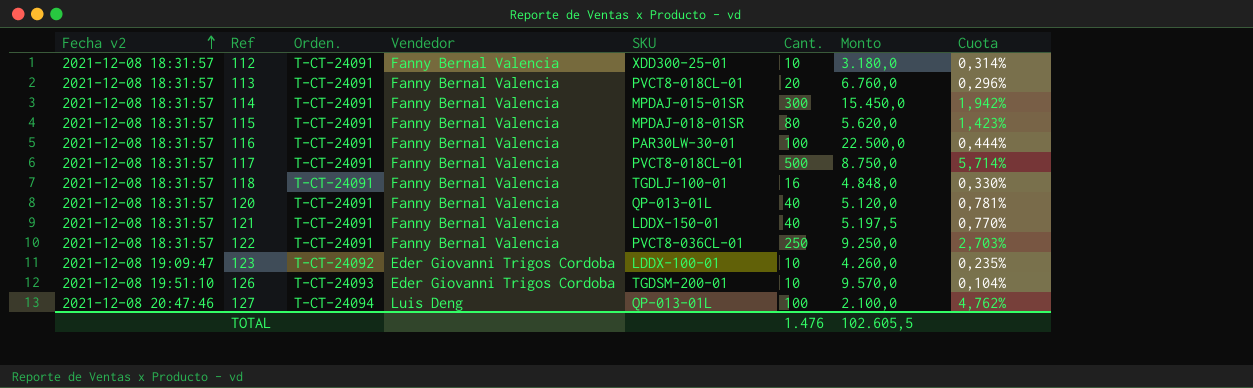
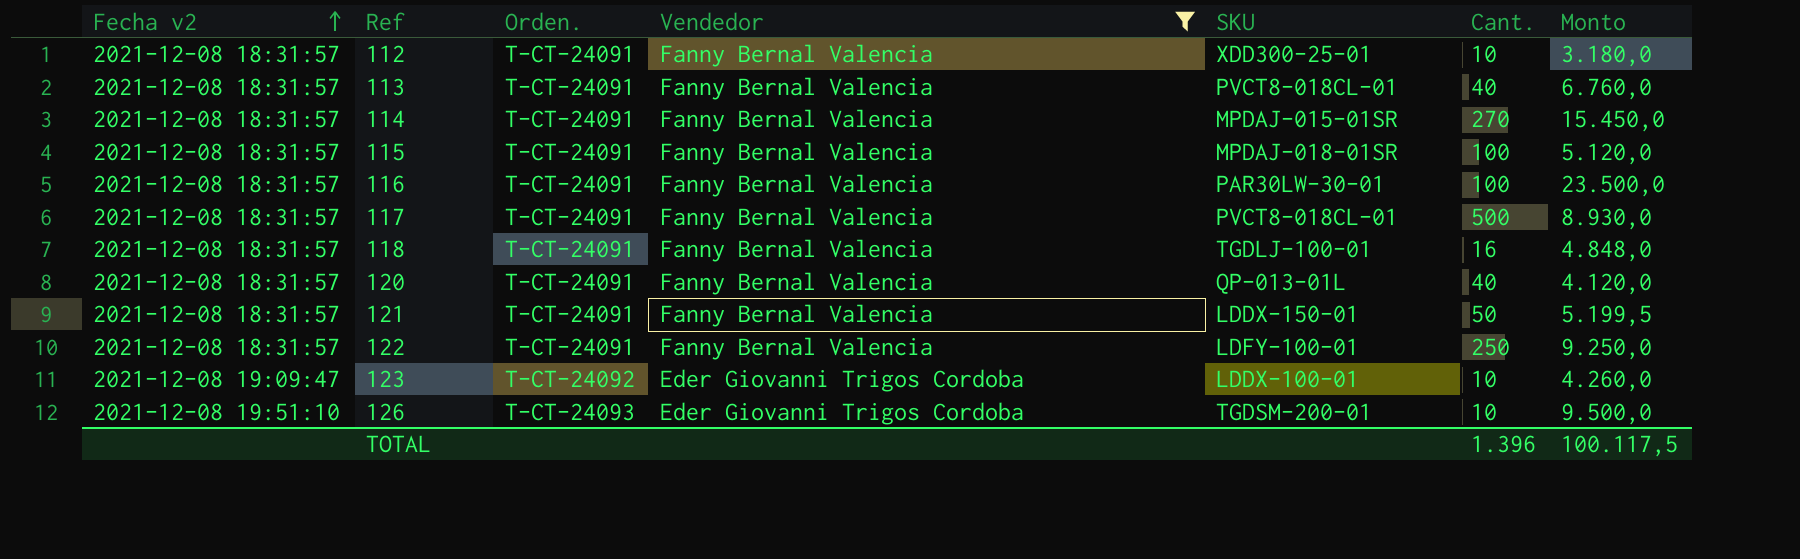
filter: none -> Vendedor != Luis Deng
column Cuota | formula: [Cant.] / [Monto] -> none
113 | Cant.: 20 -> 40
114 | Cant.: 300 -> 270
115 | Cant.: 80 -> 100
115 | Monto: 5.620,0 -> 5.120,0
116 | Monto: 22.500,0 -> 23.500,0
117 | Monto: 8.750,0 -> 8.930,0
120 | Monto: 5.120,0 -> 4.120,0
121 | Cant.: 40 -> 50
121 | Monto: 5.197,5 -> 5.199,5
122 | SKU: PVCT8-036CL-01 -> LDFY-100-01
126 | Monto: 9.570,0 -> 9.500,0
TOTAL | Cant.: 1.476 -> 1.396
TOTAL | Monto: 102.605,5 -> 100.117,5

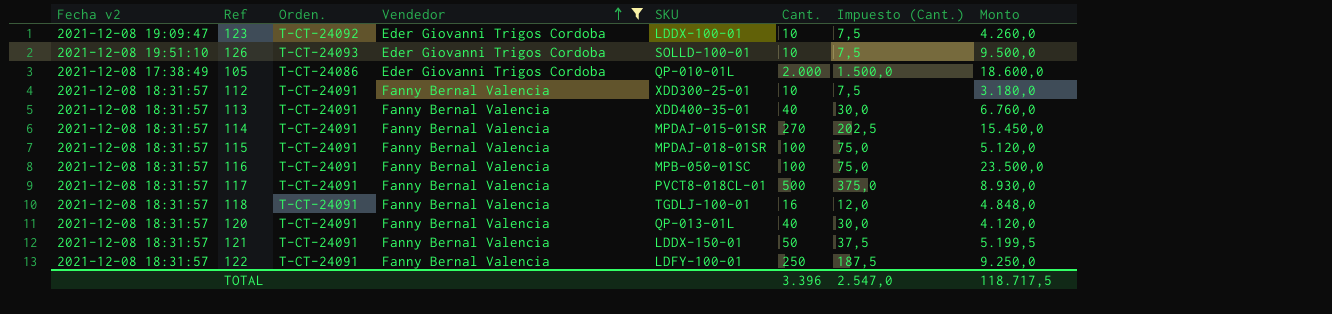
row order: Fecha v2 ascending -> Vendedor ascending
column Impuesto (Cant.) | formula: none -> [Cant.] * 0,75
126 | SKU: TGDSM-200-01 -> SOLLD-100-01
row 105: none -> 2021-12-08 17:38:49 | T-CT-24086 | Eder Giovanni Trigos Cordoba | QP-010-01L | 2.000 | 1.500,0 | 18.600,0
113 | SKU: PVCT8-018CL-01 -> XDD400-35-01
116 | SKU: PAR30LW-30-01 -> MPB-050-01SC
TOTAL | Cant.: 1.396 -> 3.396
TOTAL | Monto: 100.117,5 -> 118.717,5

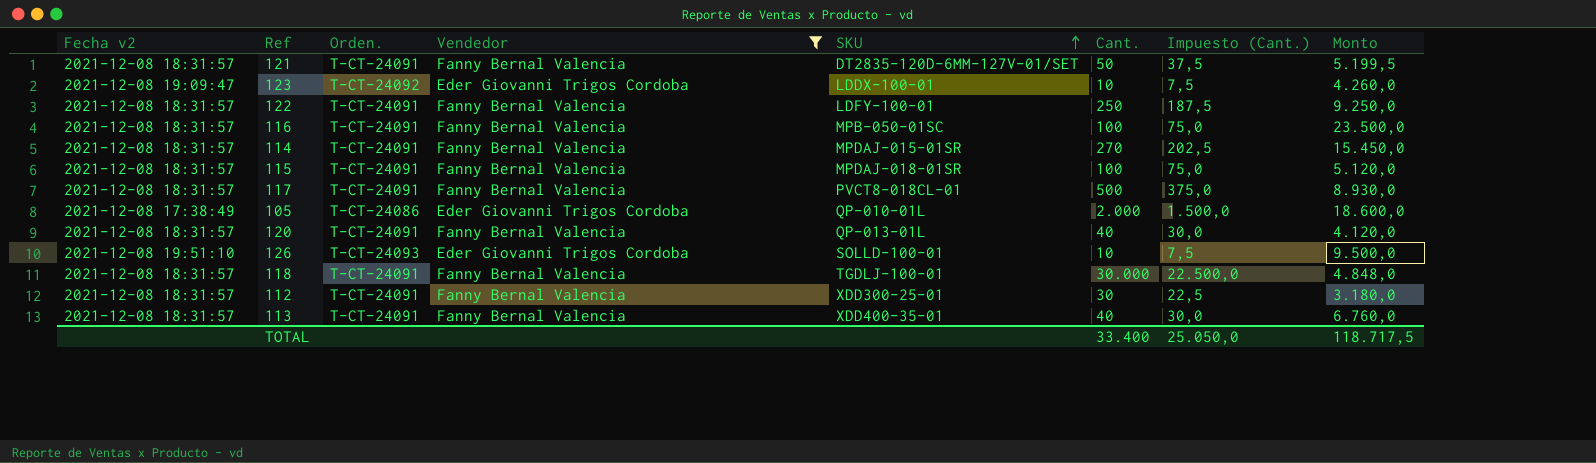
row order: Vendedor ascending -> SKU ascending
121 | SKU: LDDX-150-01 -> DT2835-120D-6MM-127V-01/SET
118 | Cant.: 16 -> 30.000
118 | Impuesto (Cant.): 12,0 -> 22.500,0
112 | Cant.: 10 -> 30
112 | Impuesto (Cant.): 7,5 -> 22,5
TOTAL | Cant.: 3.396 -> 33.400
TOTAL | Impuesto (Cant.): 2.547,0 -> 25.050,0

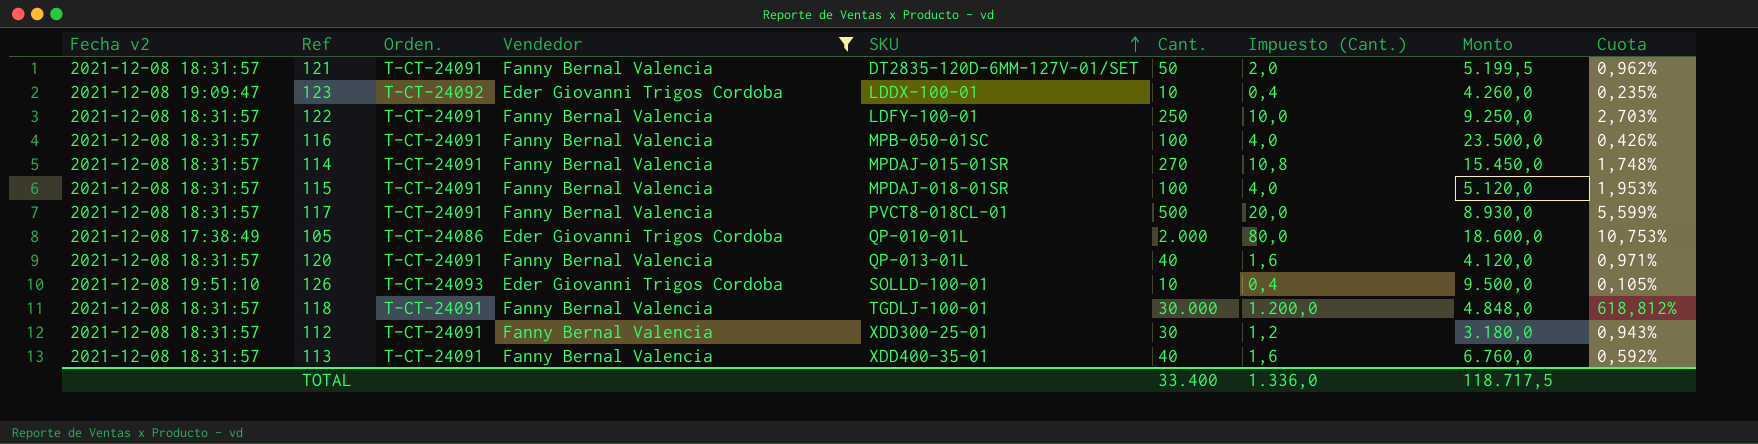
column Impuesto (Cant.) | formula: [Cant.] * 0,75 -> [Cant.] * 0,04
column Cuota | formula: none -> [Cant.] / [Monto]
TOTAL | Impuesto (Cant.): 25.050,0 -> 1.336,0

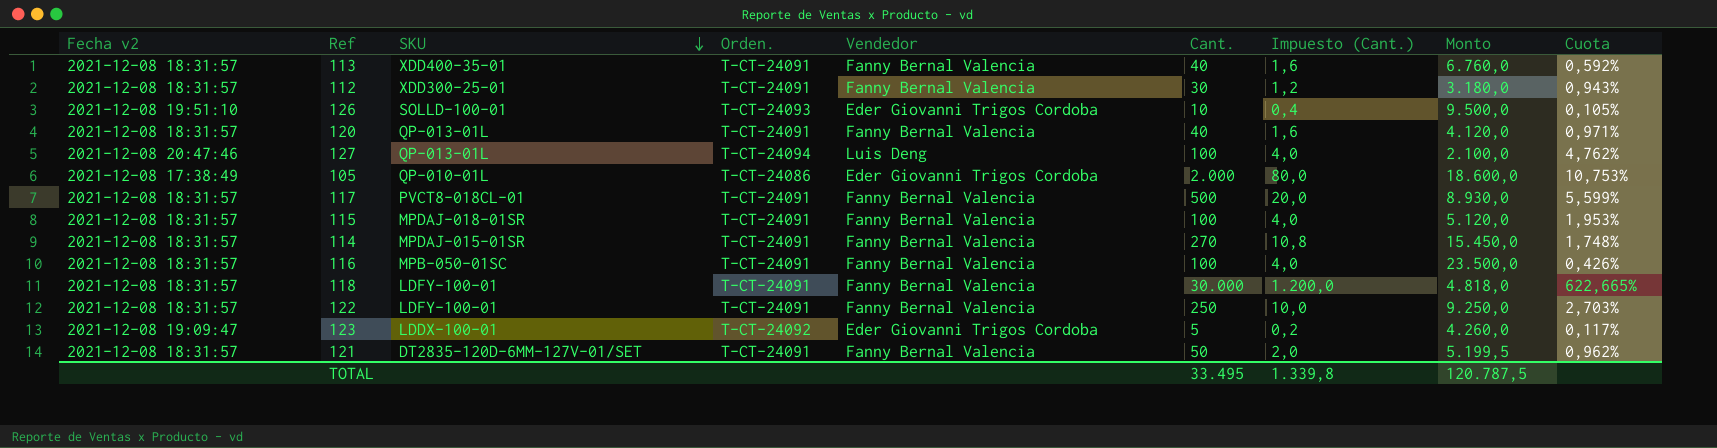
filter: Vendedor != Luis Deng -> none
row order: SKU ascending -> SKU descending
column SKU | position: 5 -> 3
118 | SKU: TGDLJ-100-01 -> LDFY-100-01
118 | Monto: 4.848,0 -> 4.818,0
118 | Cuota: 618,812% -> 622,665%
123 | Cant.: 10 -> 5
123 | Impuesto (Cant.): 0,4 -> 0,2
123 | Cuota: 0,235% -> 0,117%
TOTAL | Cant.: 33.400 -> 33.495
TOTAL | Impuesto (Cant.): 1.336,0 -> 1.339,8
TOTAL | Monto: 118.717,5 -> 120.787,5

